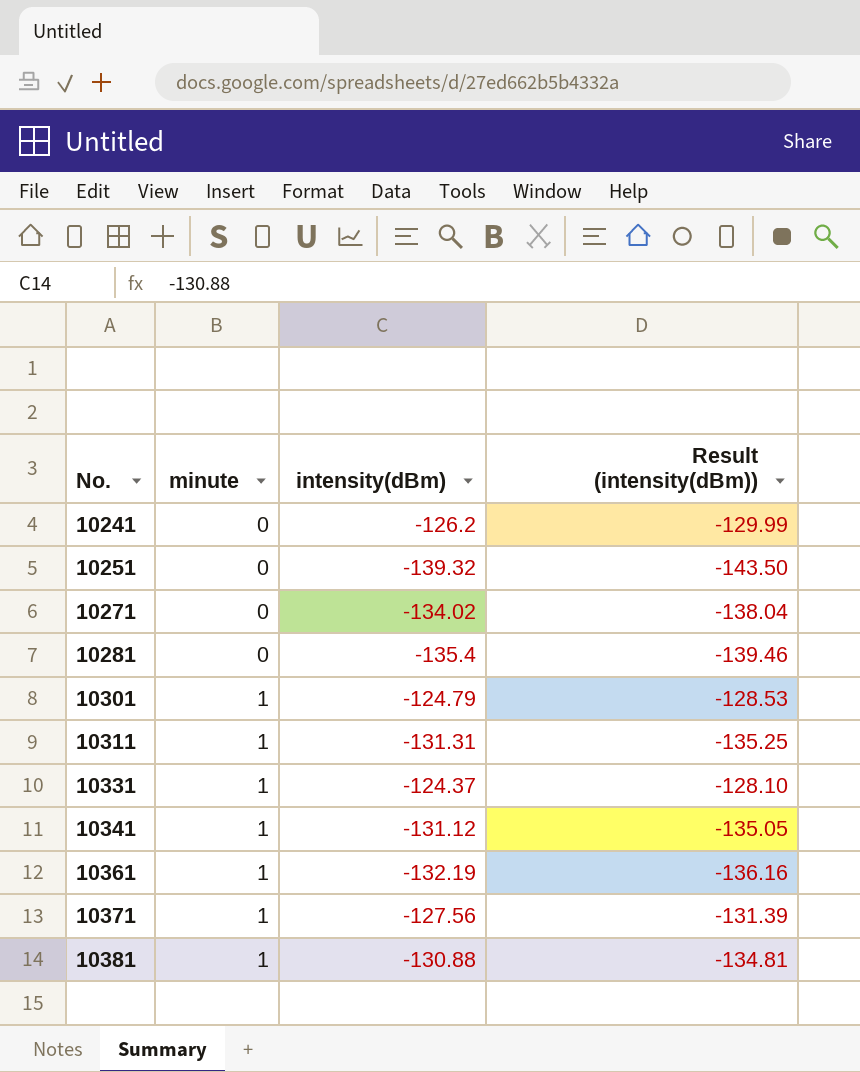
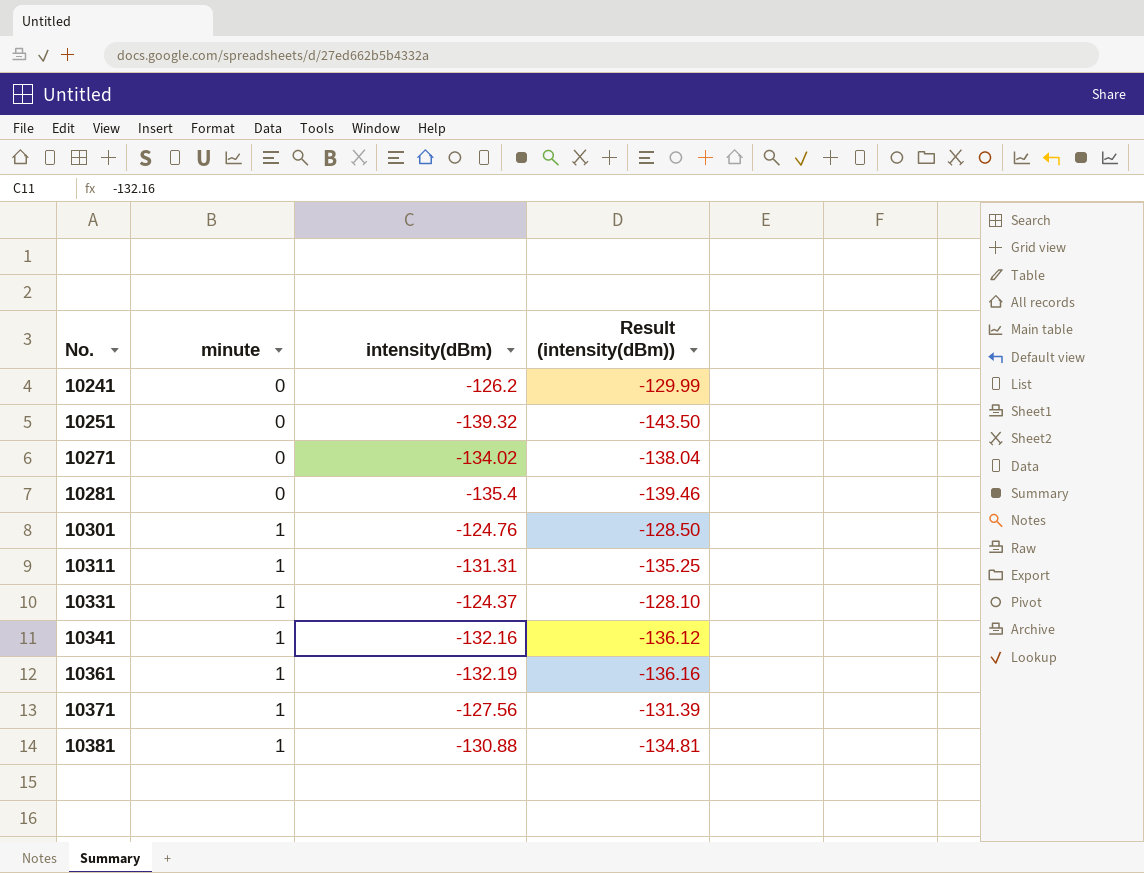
10301 | intensity(dBm): -124.79 -> -124.76
10301 | Result (intensity(dBm)): -128.53 -> -128.50
10341 | intensity(dBm): -131.12 -> -132.16
10341 | Result (intensity(dBm)): -135.05 -> -136.12

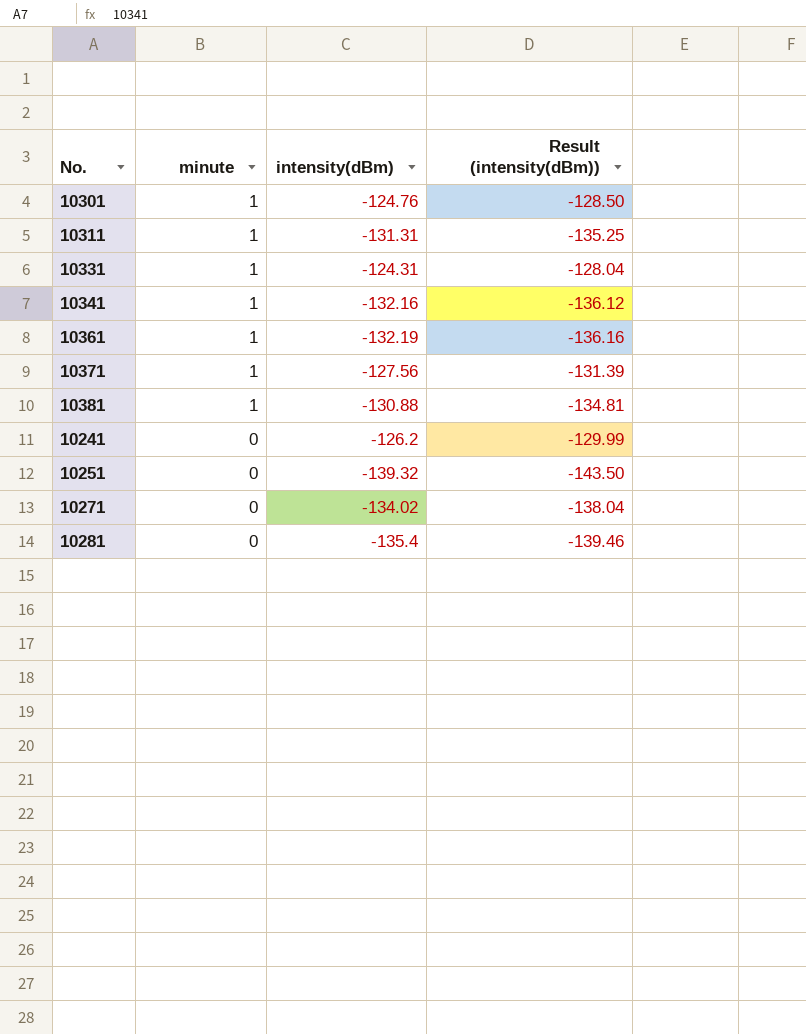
row order: No. ascending -> minute descending
10331 | intensity(dBm): -124.37 -> -124.31
10331 | Result (intensity(dBm)): -128.10 -> -128.04

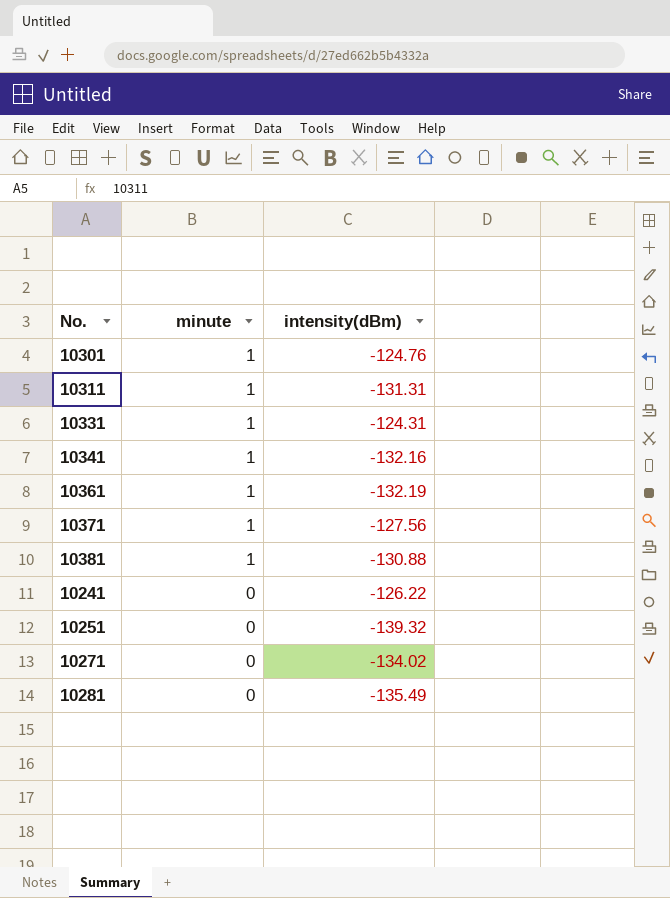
column Result (intensity(dBm)) | formula: [intensity(dBm)] * 1.03 -> none
10241 | intensity(dBm): -126.2 -> -126.22
10281 | intensity(dBm): -135.4 -> -135.49

